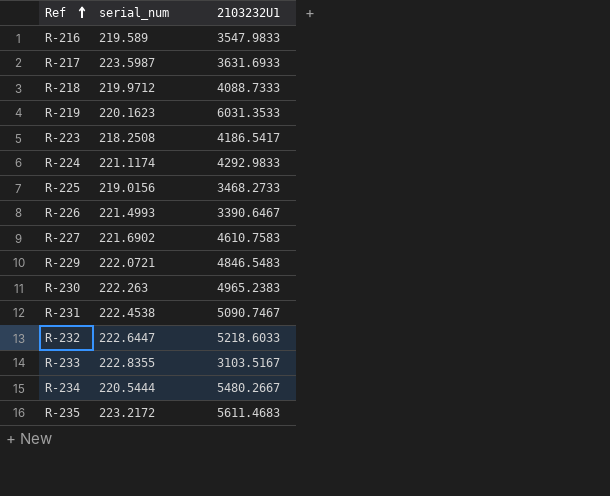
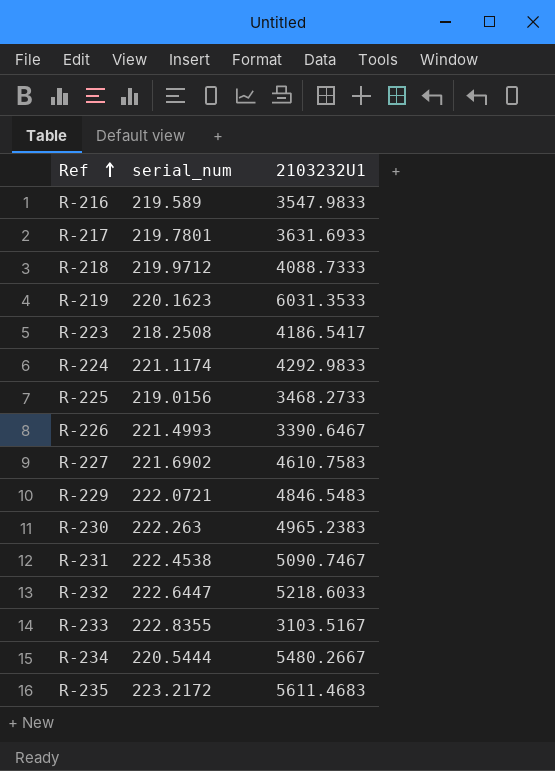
R-217 | serial_num: 223.5987 -> 219.7801

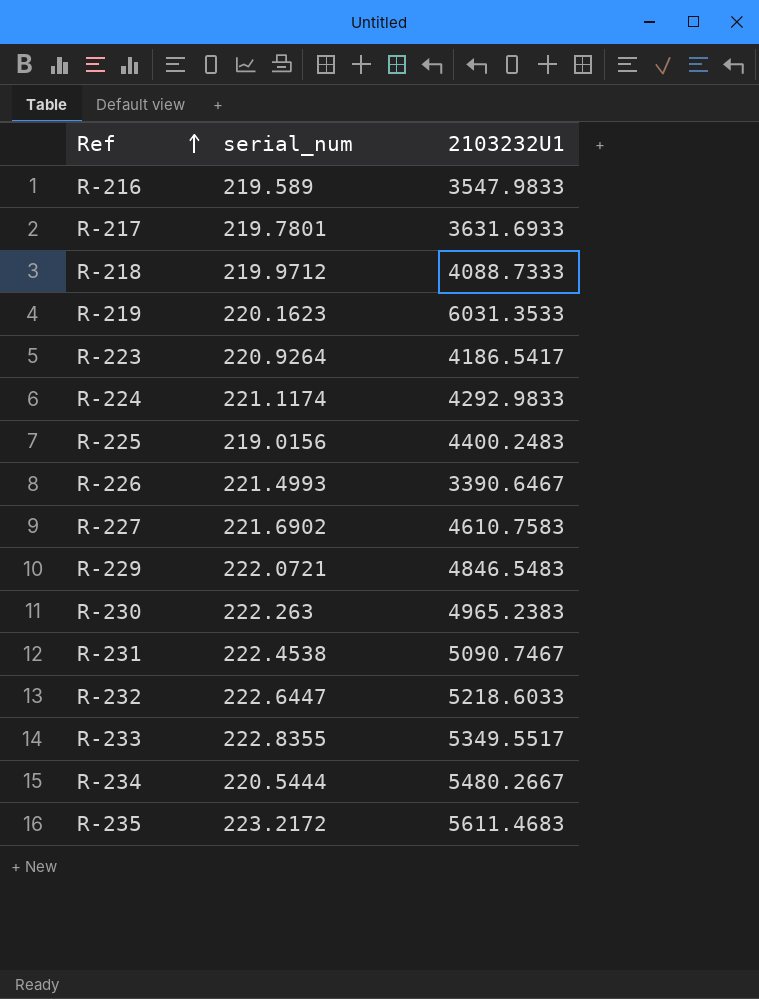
R-223 | serial_num: 218.2508 -> 220.9264
R-225 | 2103232U1: 3468.2733 -> 4400.2483
R-233 | 2103232U1: 3103.5167 -> 5349.5517

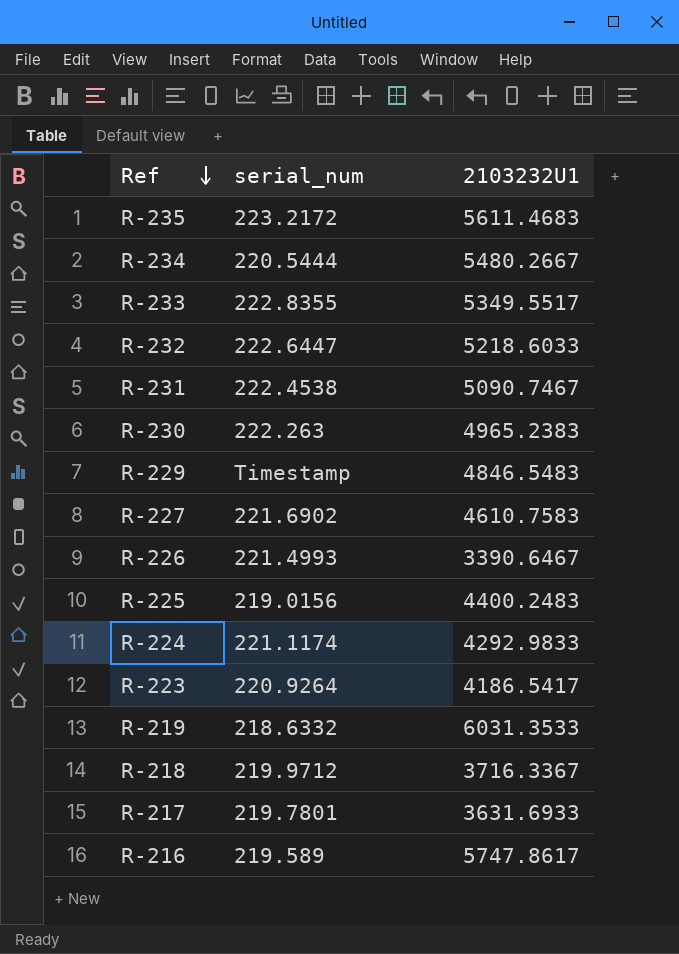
row order: Ref ascending -> Ref descending
R-229 | serial_num: 222.0721 -> Timestamp
R-219 | serial_num: 220.1623 -> 218.6332
R-218 | 2103232U1: 4088.7333 -> 3716.3367
R-216 | 2103232U1: 3547.9833 -> 5747.8617

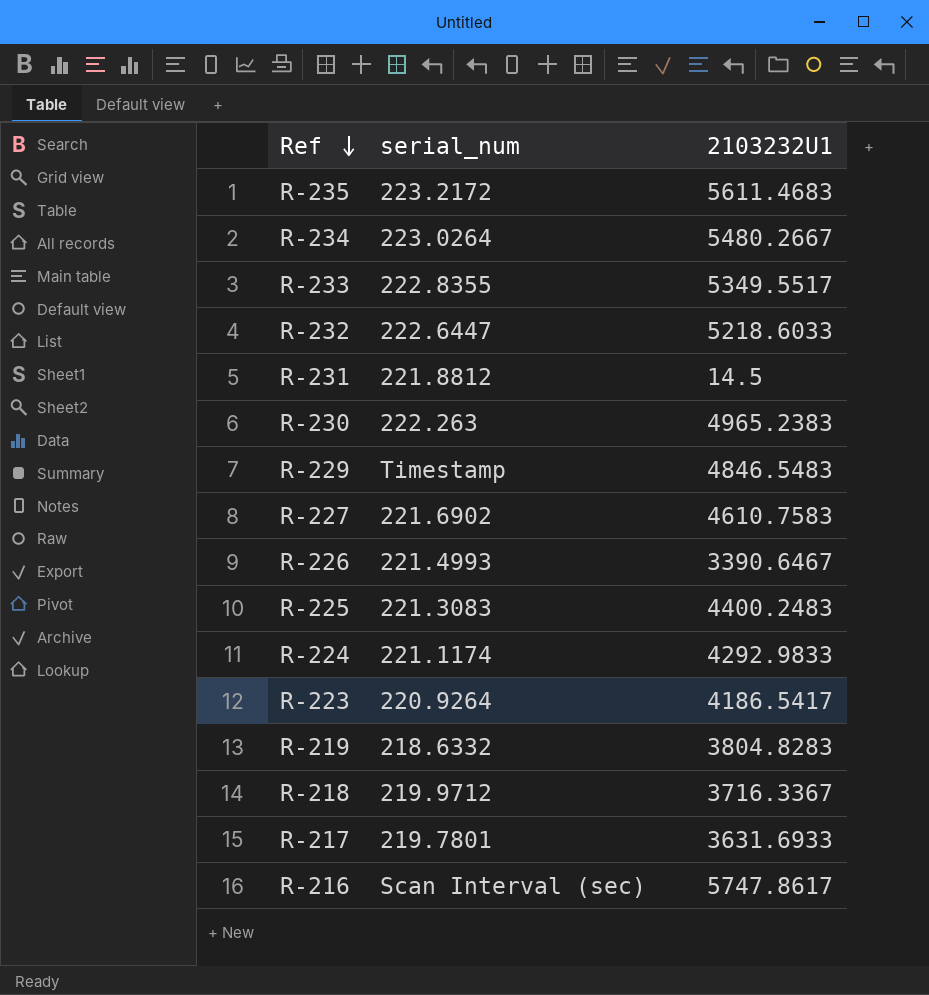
R-234 | serial_num: 220.5444 -> 223.0264
R-231 | serial_num: 222.4538 -> 221.8812
R-231 | 2103232U1: 5090.7467 -> 14.5
R-225 | serial_num: 219.0156 -> 221.3083
R-219 | 2103232U1: 6031.3533 -> 3804.8283
R-216 | serial_num: 219.589 -> Scan Interval (sec)

